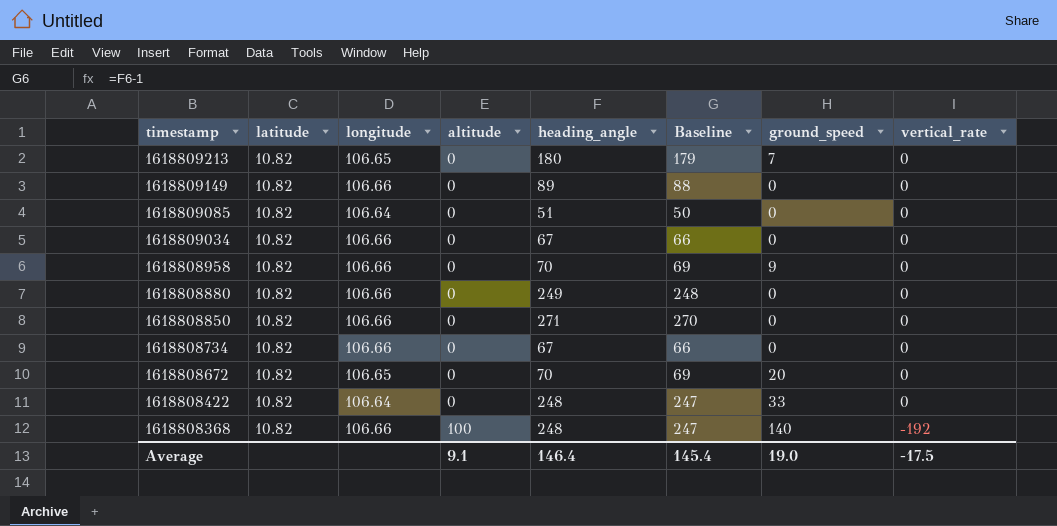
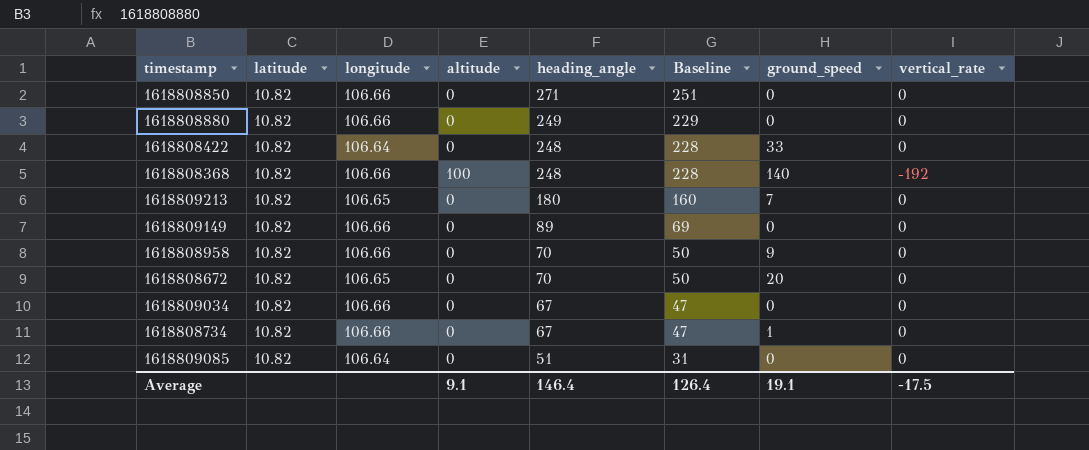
row order: timestamp descending -> heading_angle descending
column Baseline | formula: [heading_angle] - 1 -> [heading_angle] - 20
1618808734 | ground_speed: 0 -> 1
Average | Baseline: 145.4 -> 126.4
Average | ground_speed: 19.0 -> 19.1

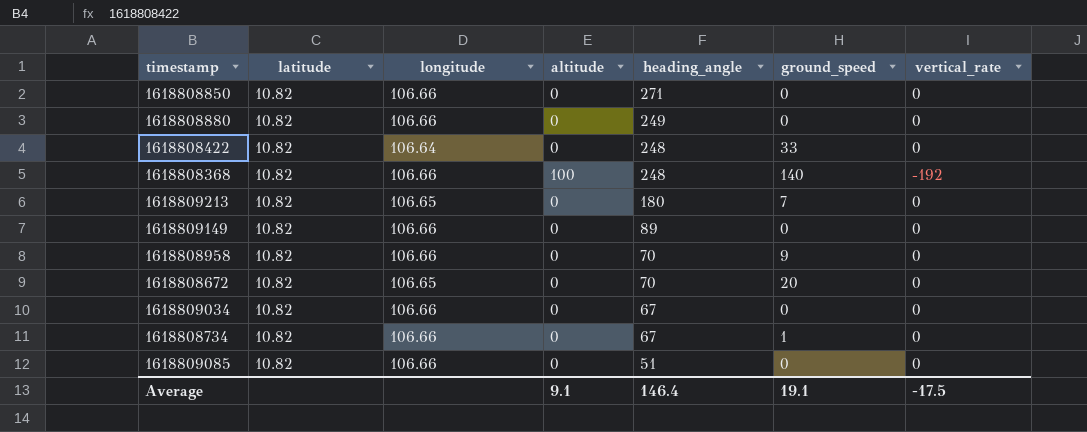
column Baseline | formula: [heading_angle] - 20 -> none
1618809085 | longitude: 106.64 -> 106.66

